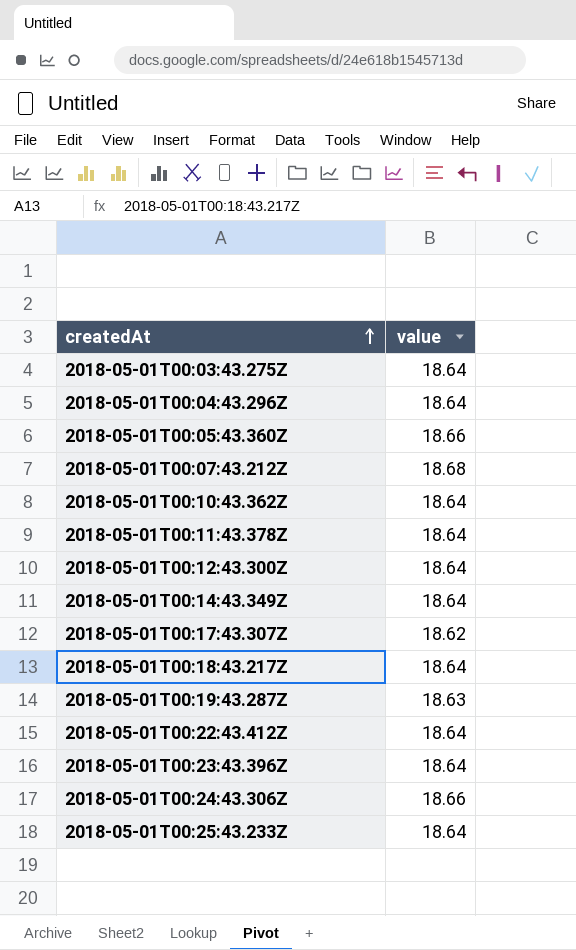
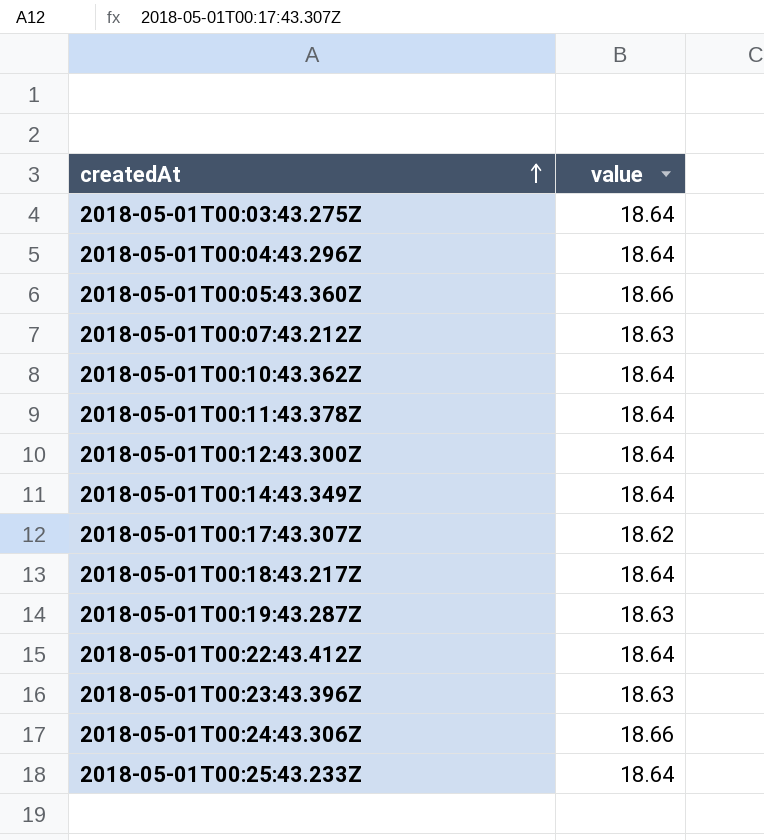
2018-05-01T00:07:43.212Z | value: 18.68 -> 18.63
2018-05-01T00:23:43.396Z | value: 18.64 -> 18.63

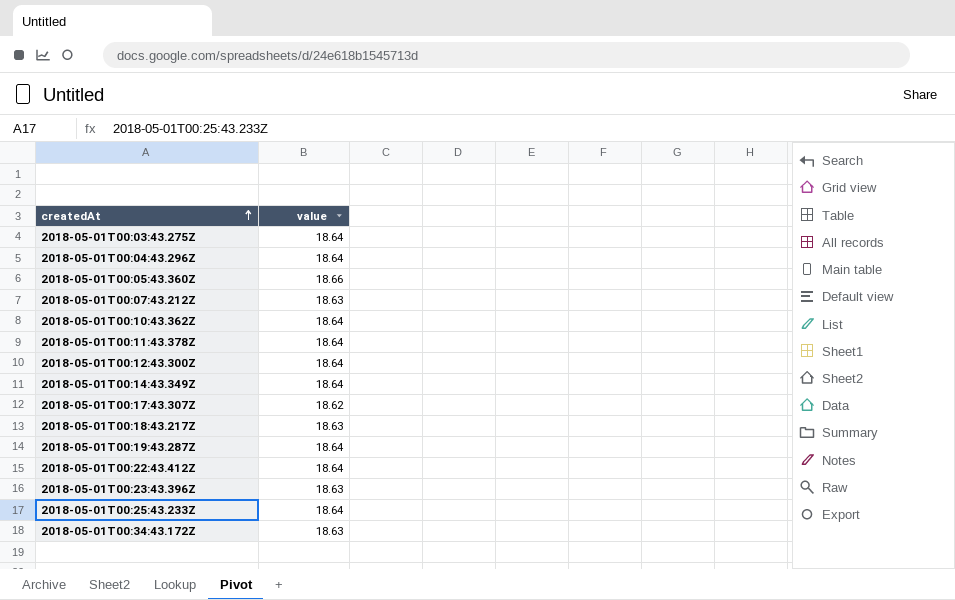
row 2018-05-01T00:24:43.306Z: 18.66 -> none
2018-05-01T00:18:43.217Z | value: 18.64 -> 18.63
2018-05-01T00:19:43.287Z | value: 18.63 -> 18.64
row 2018-05-01T00:34:43.172Z: none -> 18.63

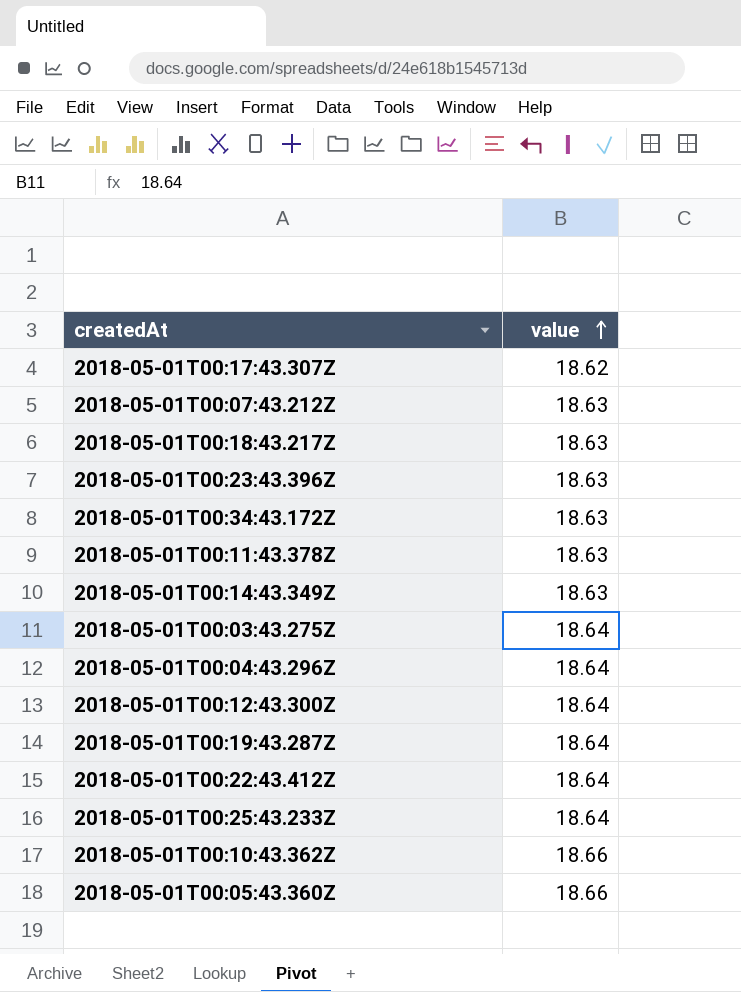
row order: createdAt ascending -> value ascending
2018-05-01T00:11:43.378Z | value: 18.64 -> 18.63
2018-05-01T00:14:43.349Z | value: 18.64 -> 18.63
2018-05-01T00:10:43.362Z | value: 18.64 -> 18.66

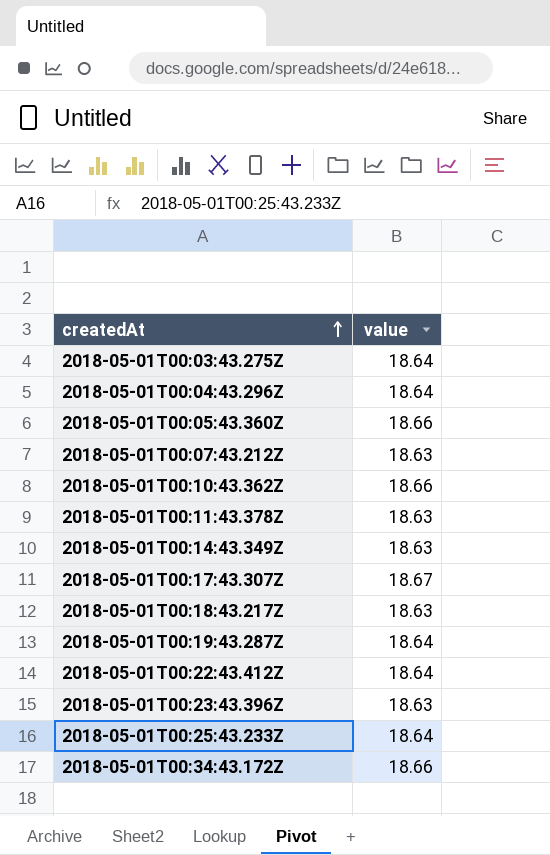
row order: value ascending -> createdAt ascending
row 2018-05-01T00:12:43.300Z: 18.64 -> none
2018-05-01T00:17:43.307Z | value: 18.62 -> 18.67
2018-05-01T00:34:43.172Z | value: 18.63 -> 18.66

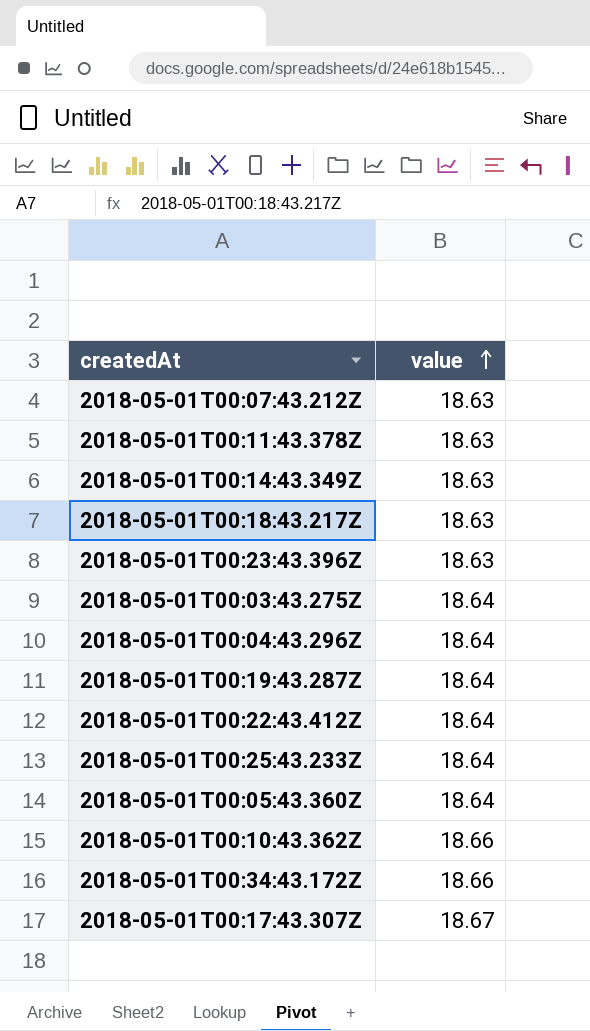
row order: createdAt ascending -> value ascending
2018-05-01T00:05:43.360Z | value: 18.66 -> 18.64

